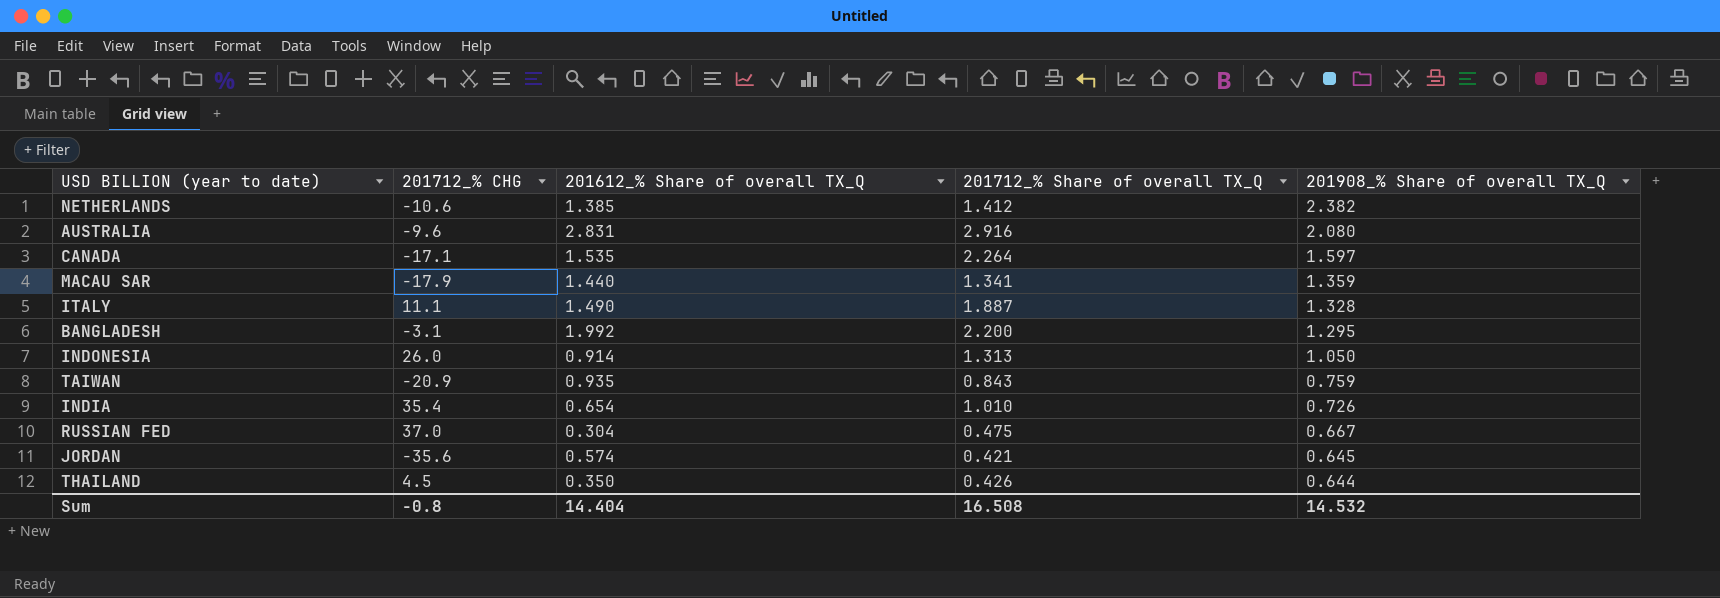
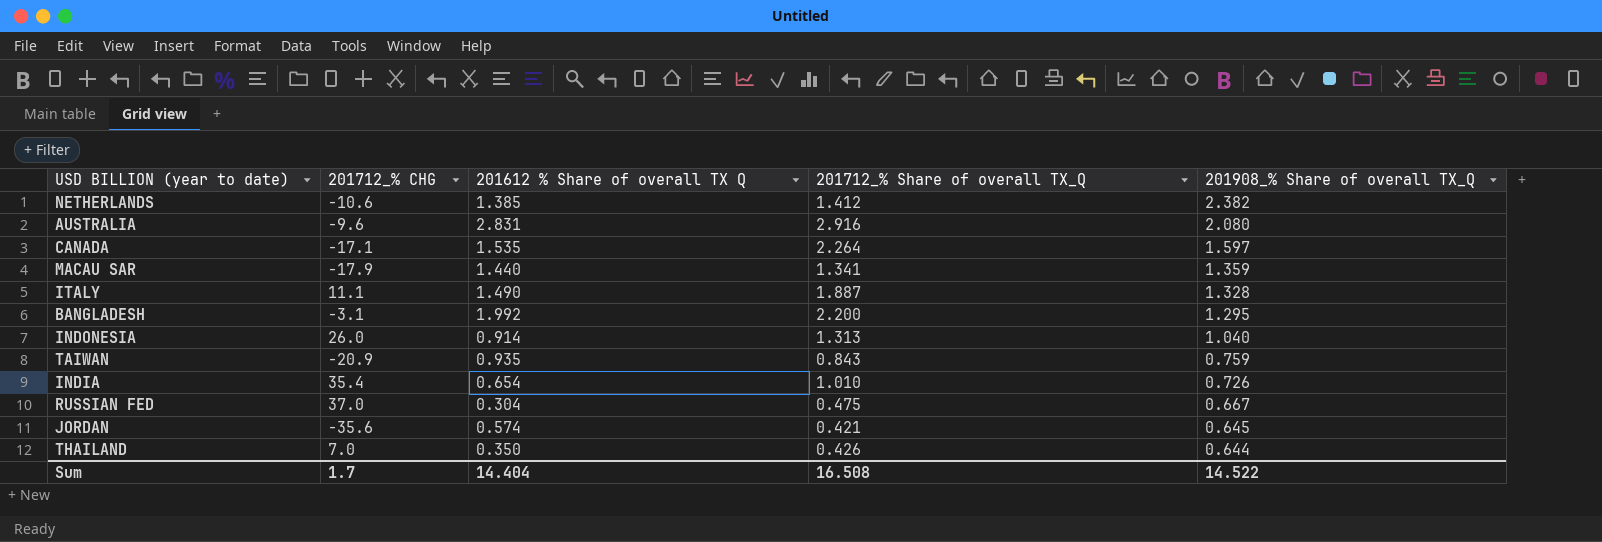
column name: 201612_% Share of overall TX_Q -> 201612 % Share of overall TX Q
INDONESIA | 201908_% Share of overall TX_Q: 1.050 -> 1.040
THAILAND | 201712_% CHG: 4.5 -> 7.0
Sum | 201712_% CHG: -0.8 -> 1.7
Sum | 201908_% Share of overall TX_Q: 14.532 -> 14.522

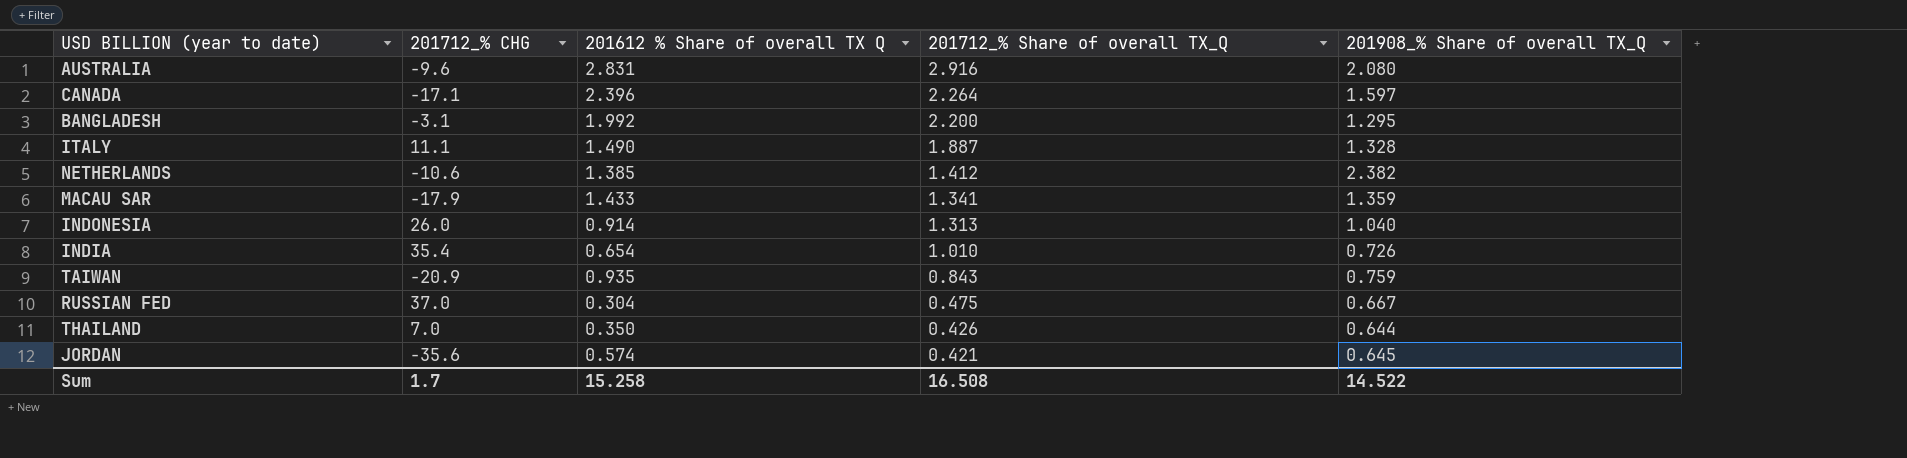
row order: 201908_% Share of overall TX_Q descending -> 201712_% Share of overall TX_Q descending
CANADA | 201612 % Share of overall TX Q: 1.535 -> 2.396
MACAU SAR | 201612 % Share of overall TX Q: 1.440 -> 1.433
Sum | 201612 % Share of overall TX Q: 14.404 -> 15.258

